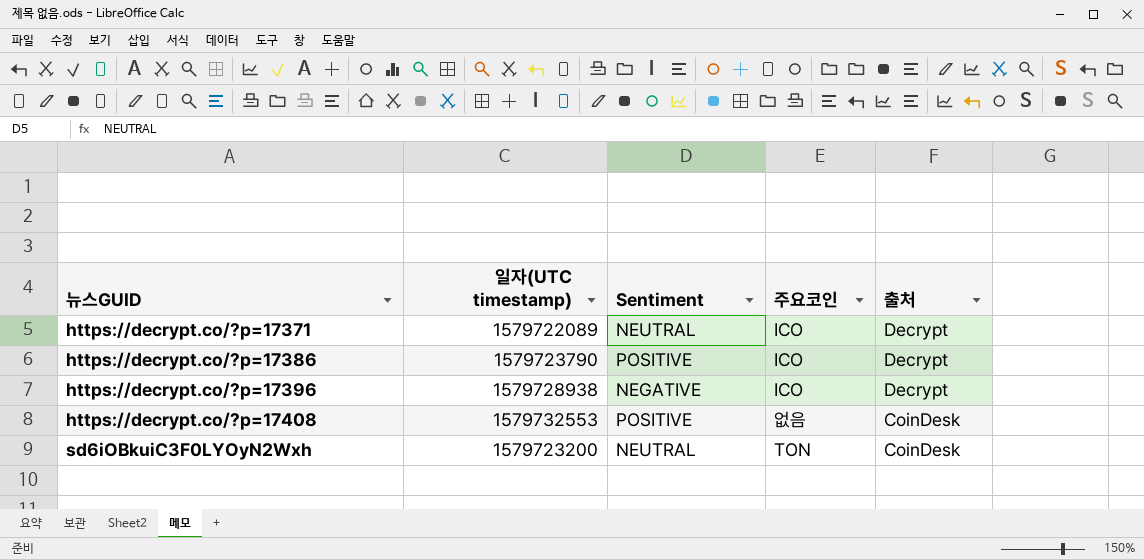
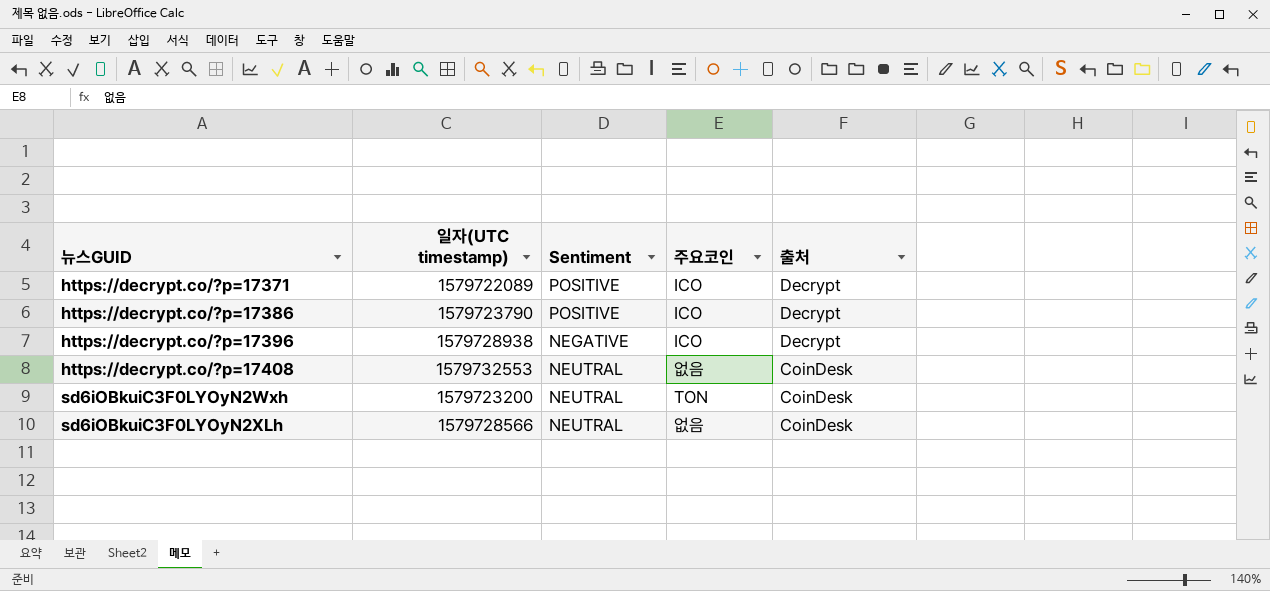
https://decrypt.co/?p=17371 | Sentiment: NEUTRAL -> POSITIVE
https://decrypt.co/?p=17408 | Sentiment: POSITIVE -> NEUTRAL
row sd6iOBkuiC3F0LYOyN2XLh: none -> 1579728566 | NEUTRAL | 없음 | CoinDesk

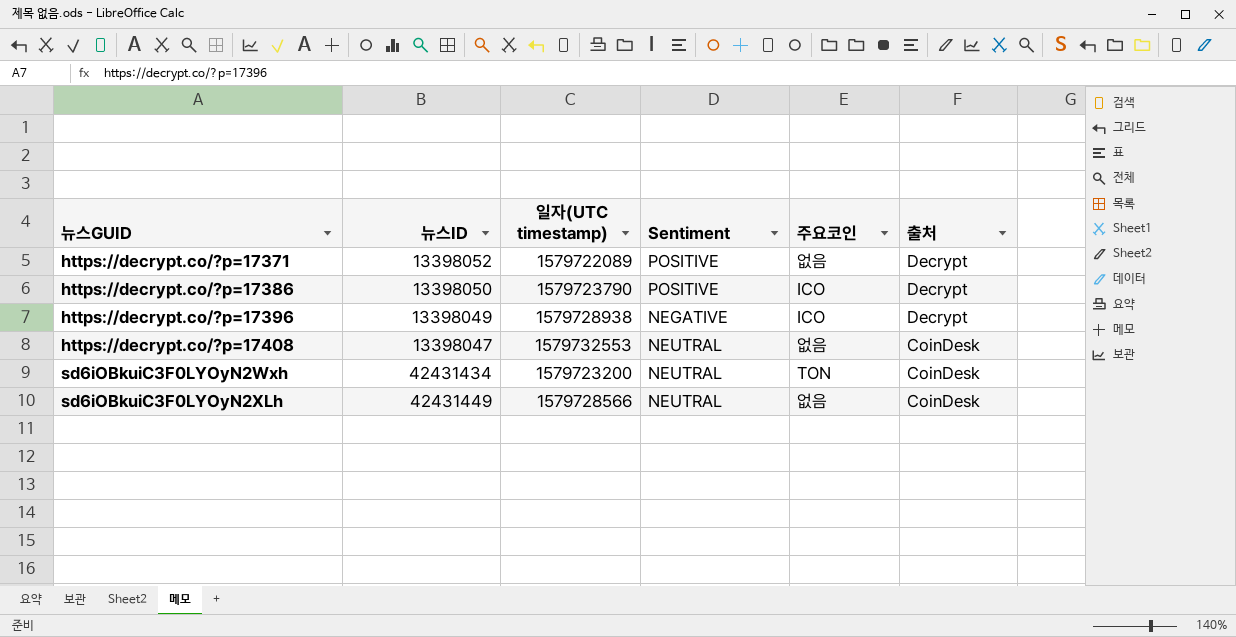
column 뉴스ID | position: none -> 2
https://decrypt.co/?p=17371 | 주요코인: ICO -> 없음

